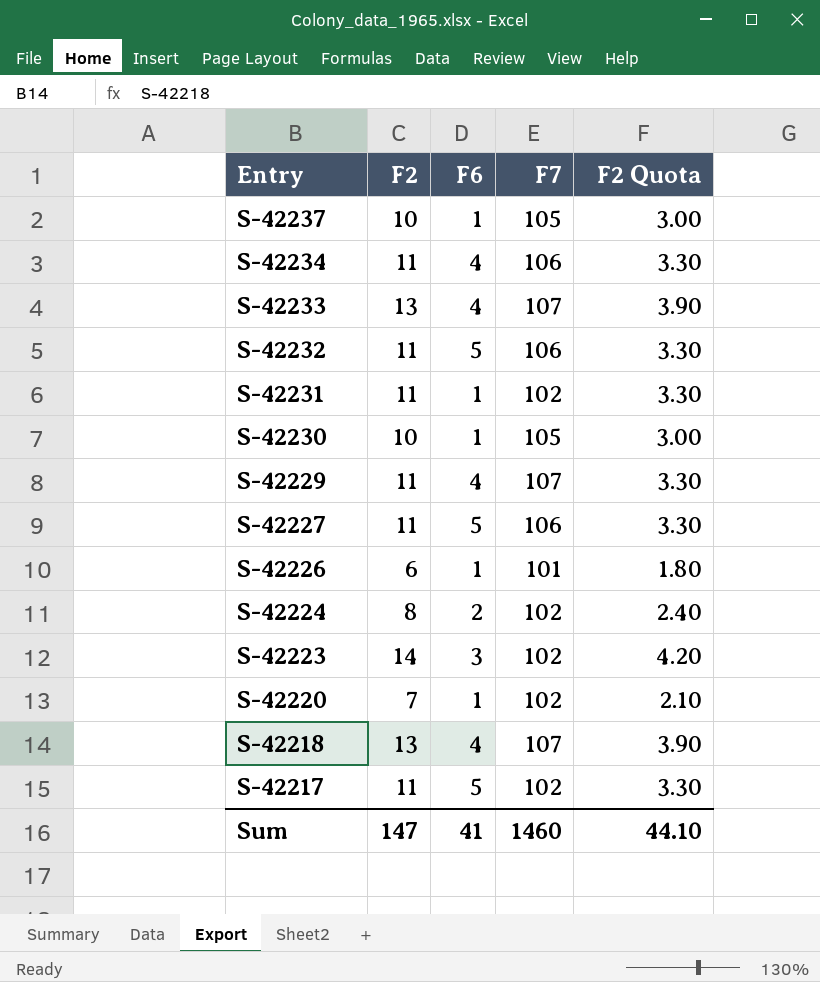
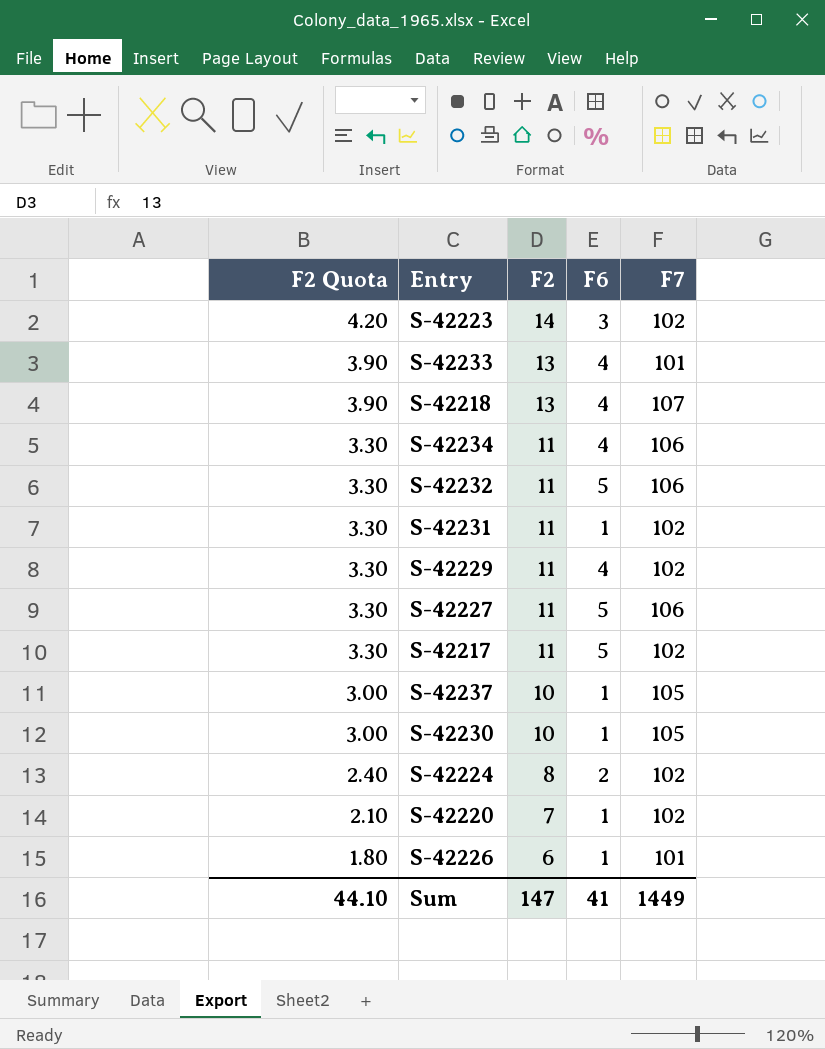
row order: Entry descending -> F2 Quota descending
column F2 Quota | position: 5 -> 1
S-42233 | F7: 107 -> 101
S-42229 | F7: 107 -> 102
Sum | F7: 1460 -> 1449

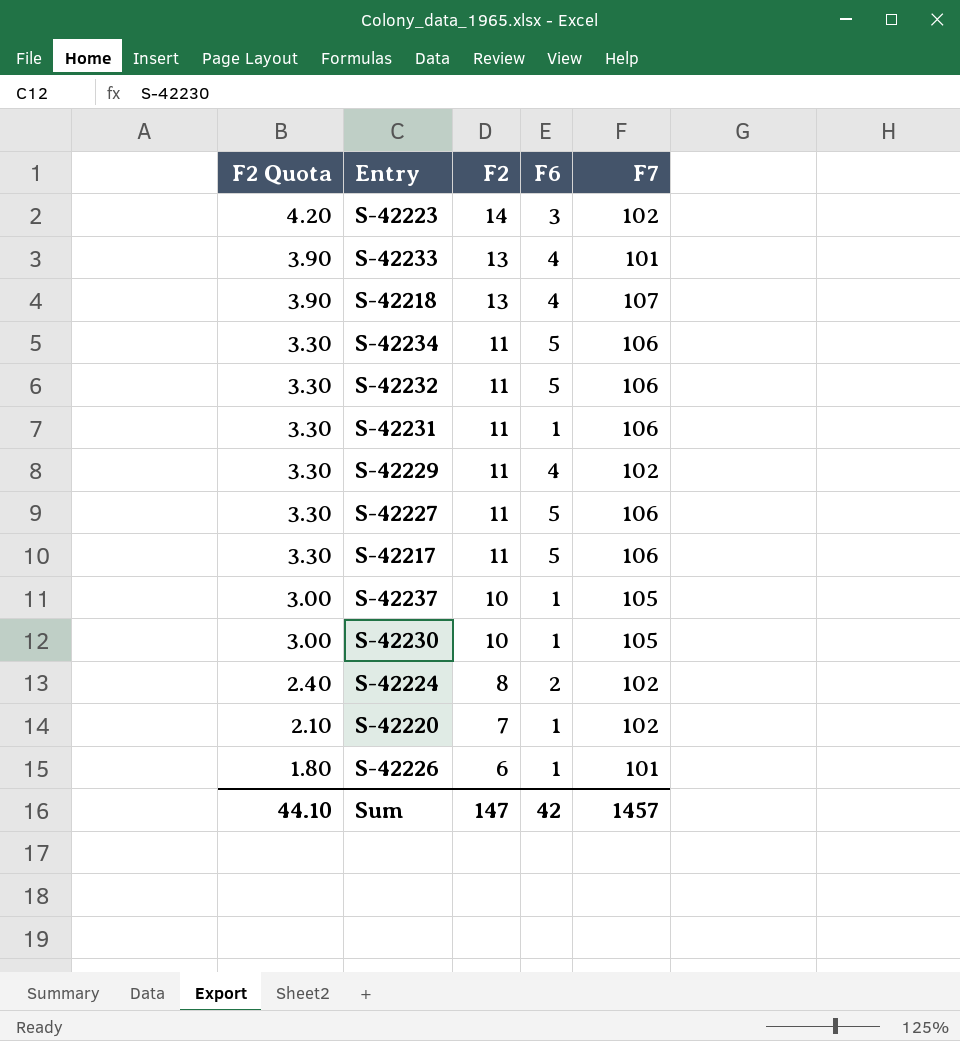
S-42234 | F6: 4 -> 5
S-42231 | F7: 102 -> 106
S-42217 | F7: 102 -> 106
Sum | F6: 41 -> 42
Sum | F7: 1449 -> 1457

